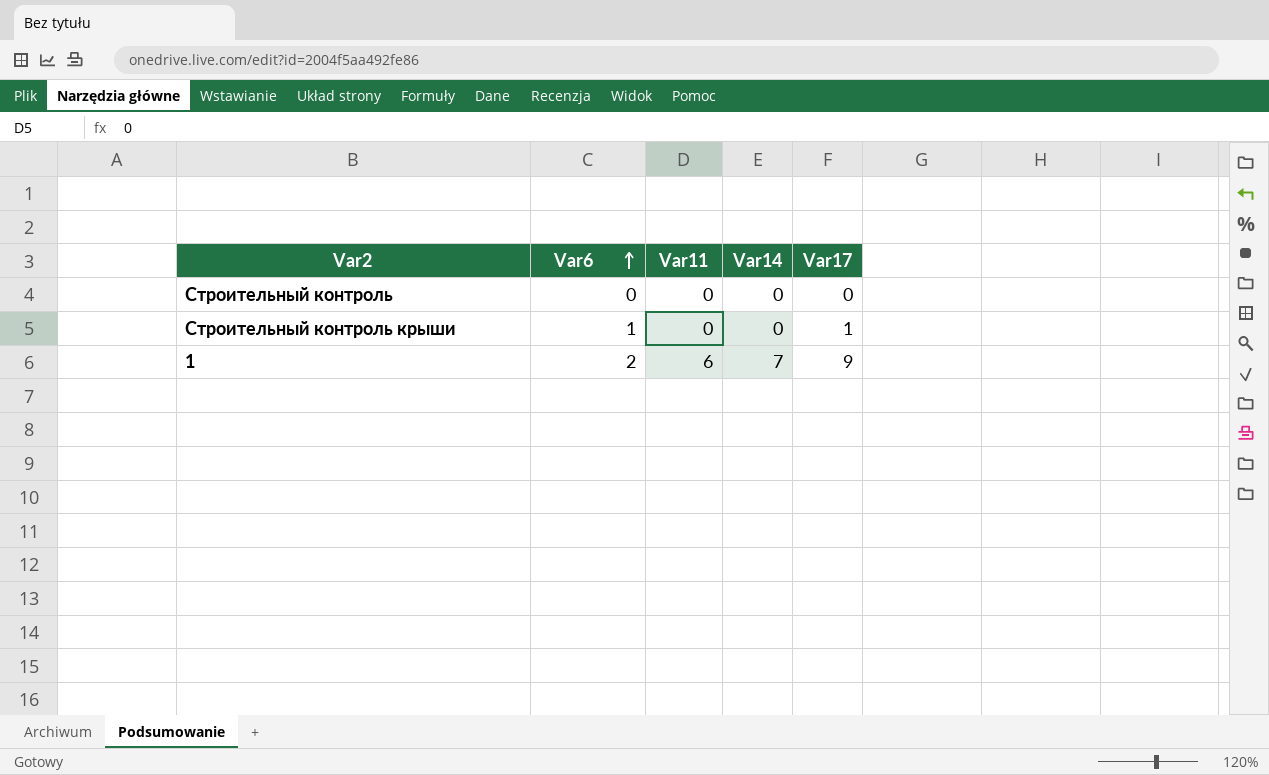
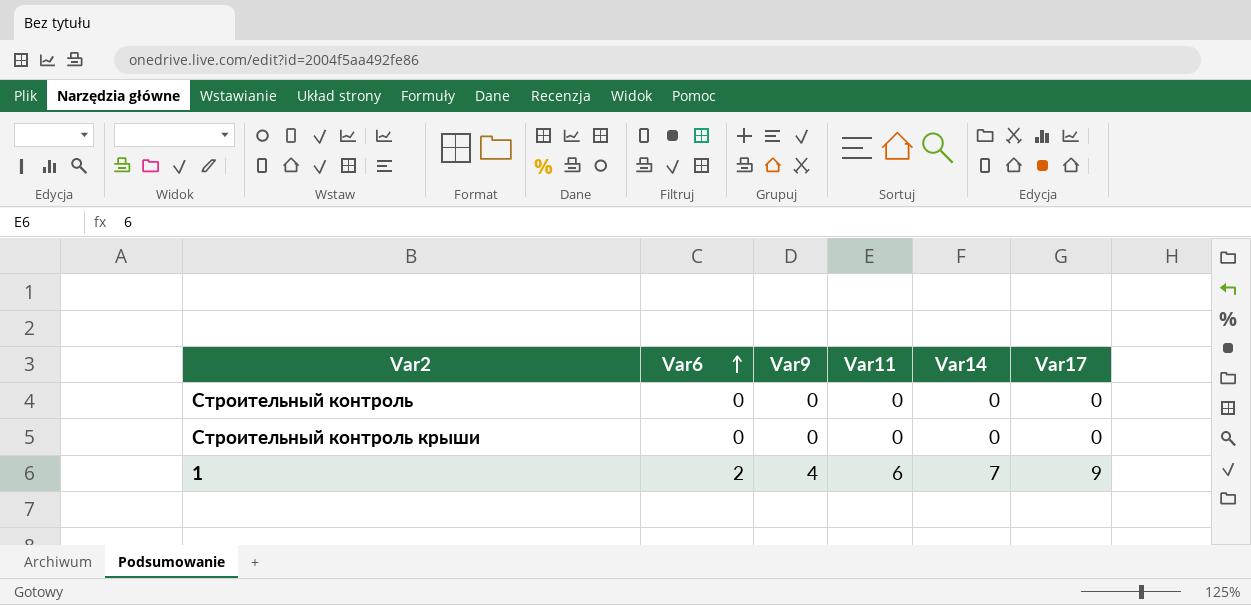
column Var9 | position: none -> 3
Строительный контроль крыши | Var6: 1 -> 0
Строительный контроль крыши | Var17: 1 -> 0

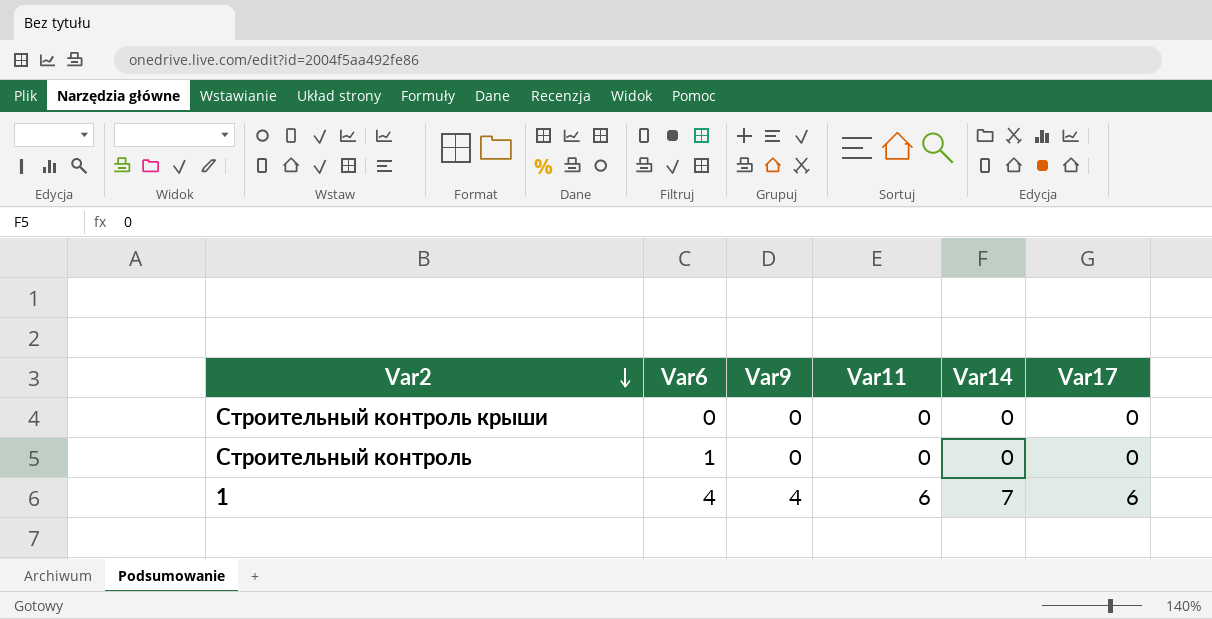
row order: Var6 ascending -> Var2 descending
Строительный контроль | Var6: 0 -> 1
1 | Var6: 2 -> 4
1 | Var17: 9 -> 6

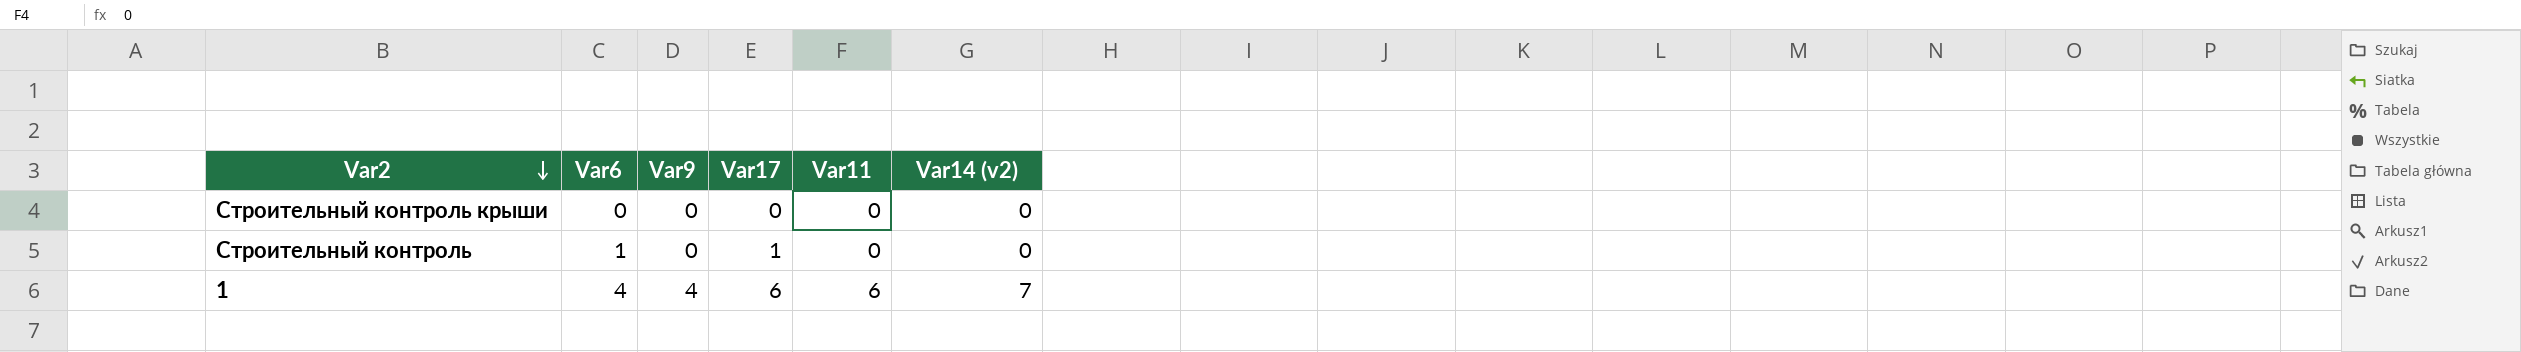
column Var17 | position: 6 -> 4
column name: Var14 -> Var14 (v2)
Строительный контроль | Var17: 0 -> 1

